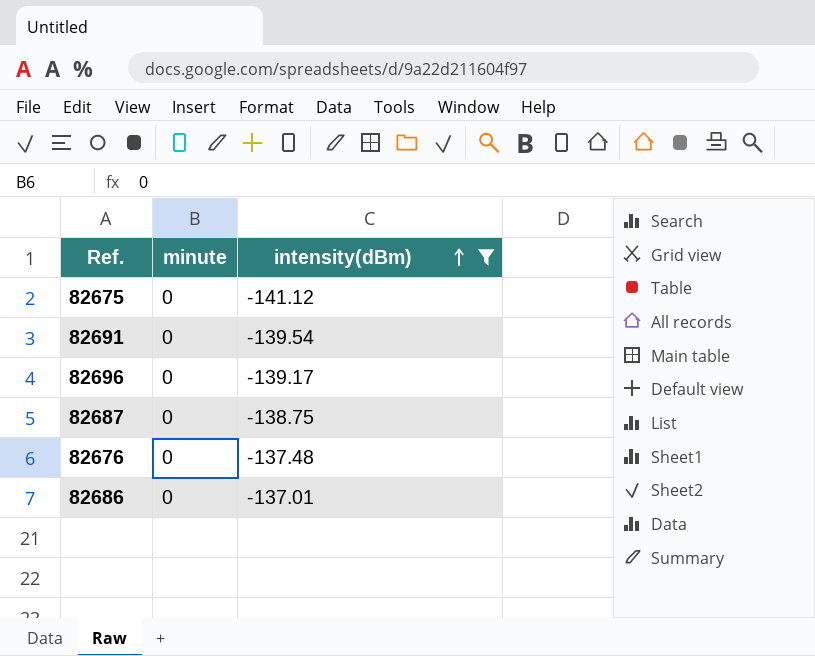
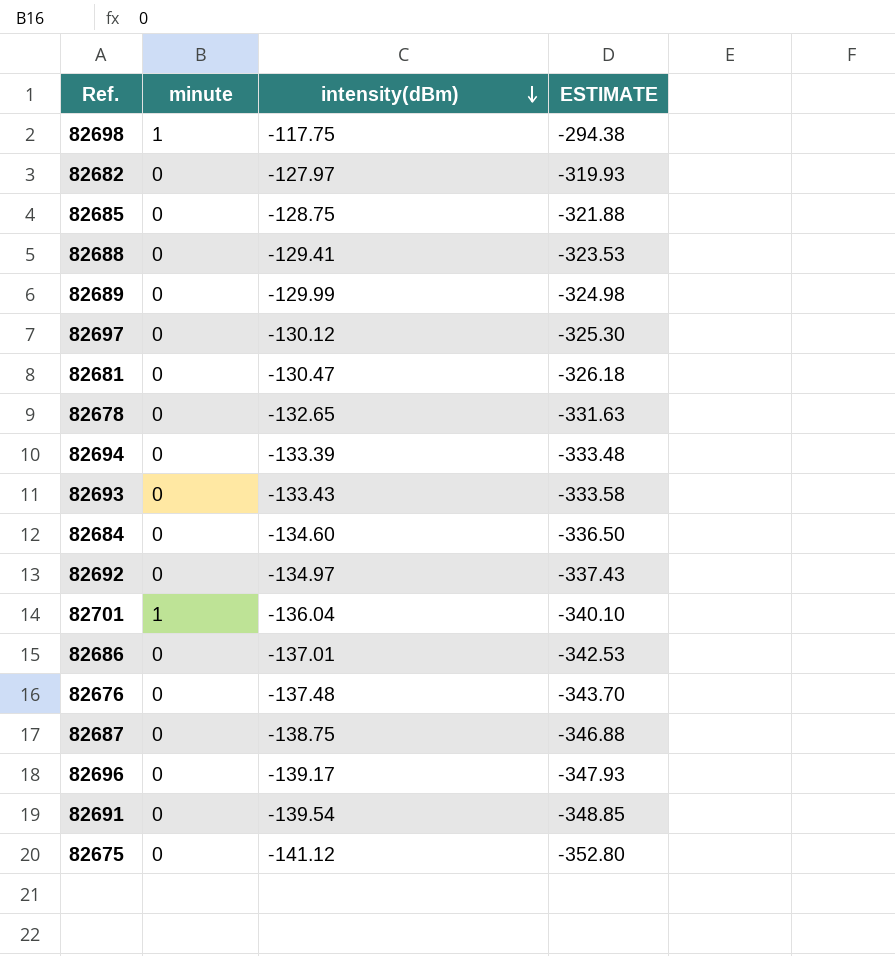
filter: intensity(dBm) <= -137.01 -> none
row order: intensity(dBm) ascending -> intensity(dBm) descending
column ESTIMATE | formula: none -> [intensity(dBm)] * 2.5

